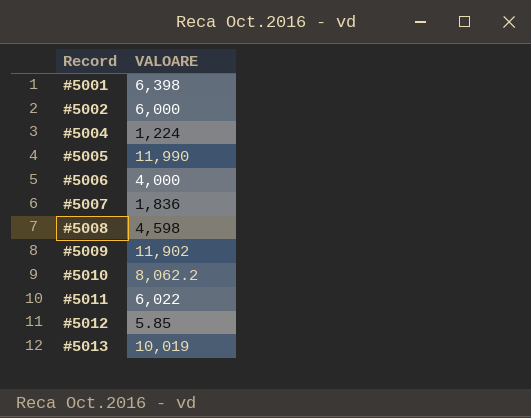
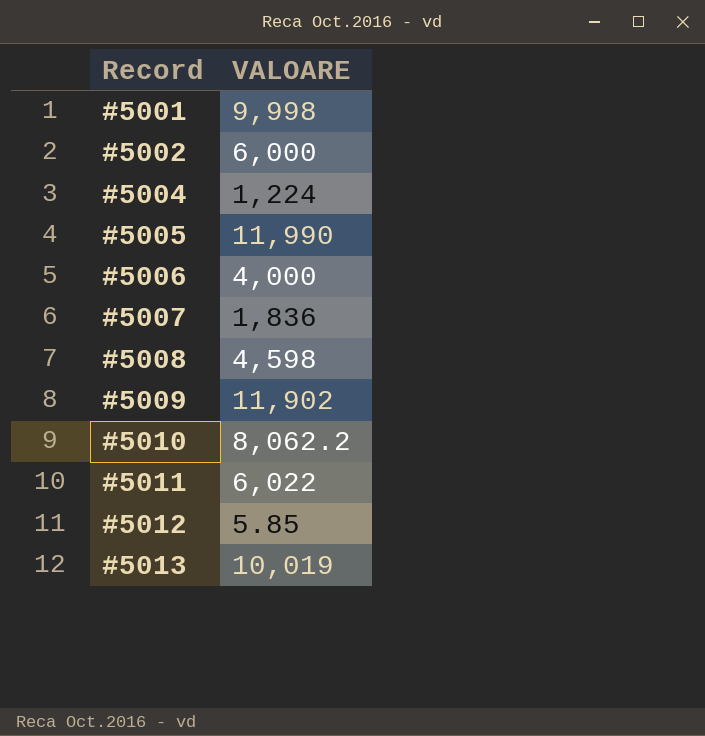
#5001 | VALOARE: 6,398 -> 9,998

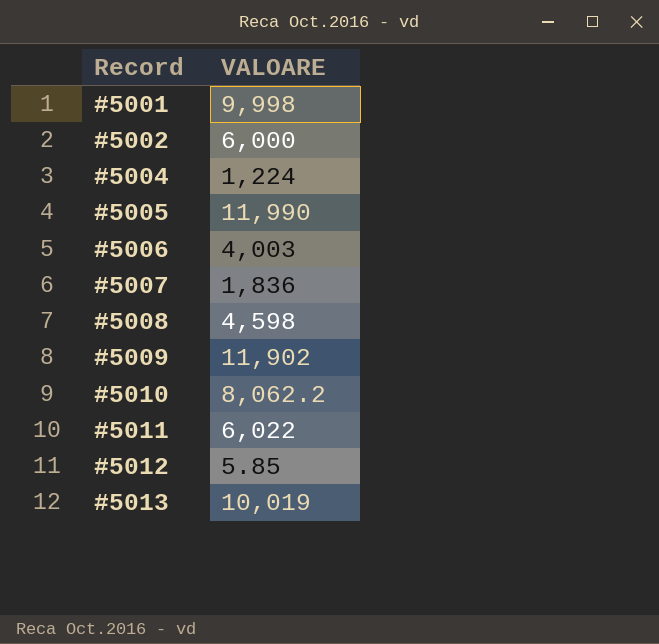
#5006 | VALOARE: 4,000 -> 4,003

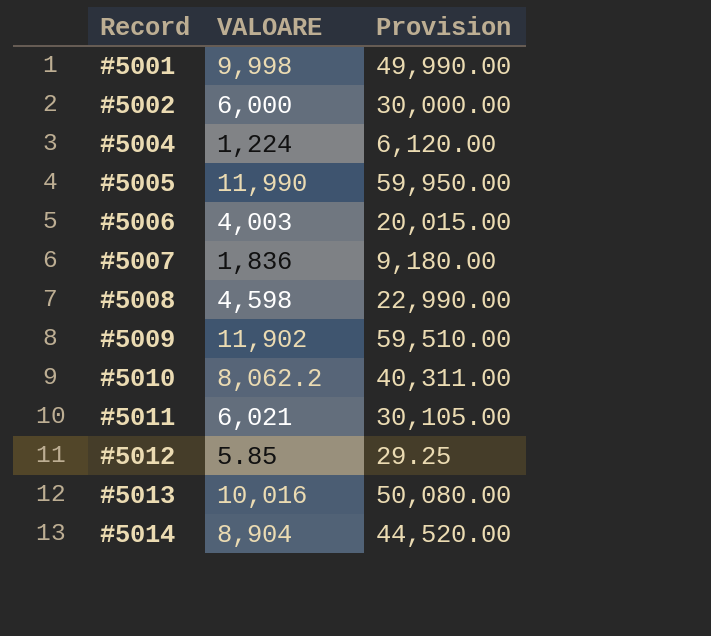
column Provision | formula: none -> [VALOARE] * 5
#5011 | VALOARE: 6,022 -> 6,021
#5013 | VALOARE: 10,019 -> 10,016
row #5014: none -> 8,904 | 44,520.00

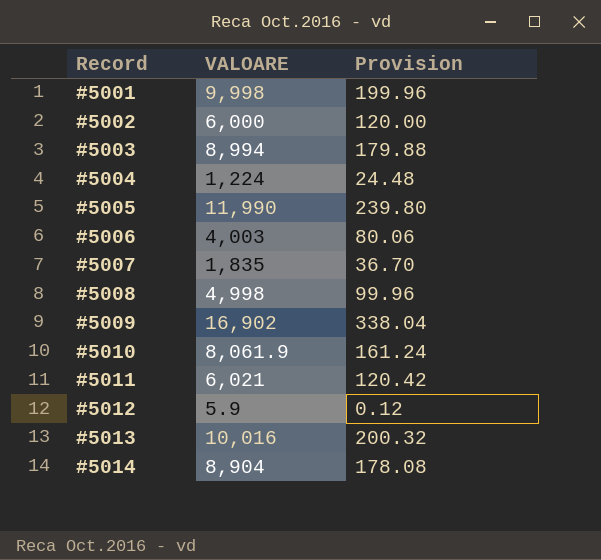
column Provision | formula: [VALOARE] * 5 -> [VALOARE] * 0.02
row #5003: none -> 8,994 | 179.88
#5007 | VALOARE: 1,836 -> 1,835
#5008 | VALOARE: 4,598 -> 4,998
#5009 | VALOARE: 11,902 -> 16,902
#5010 | VALOARE: 8,062.2 -> 8,061.9
#5012 | VALOARE: 5.85 -> 5.9

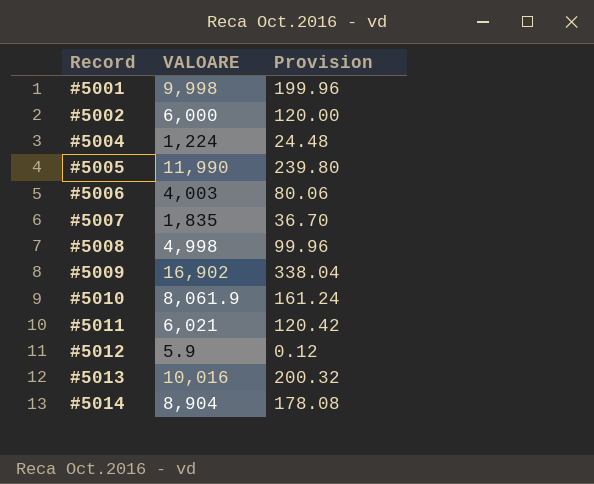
row #5003: 8,994 | 179.88 -> none

